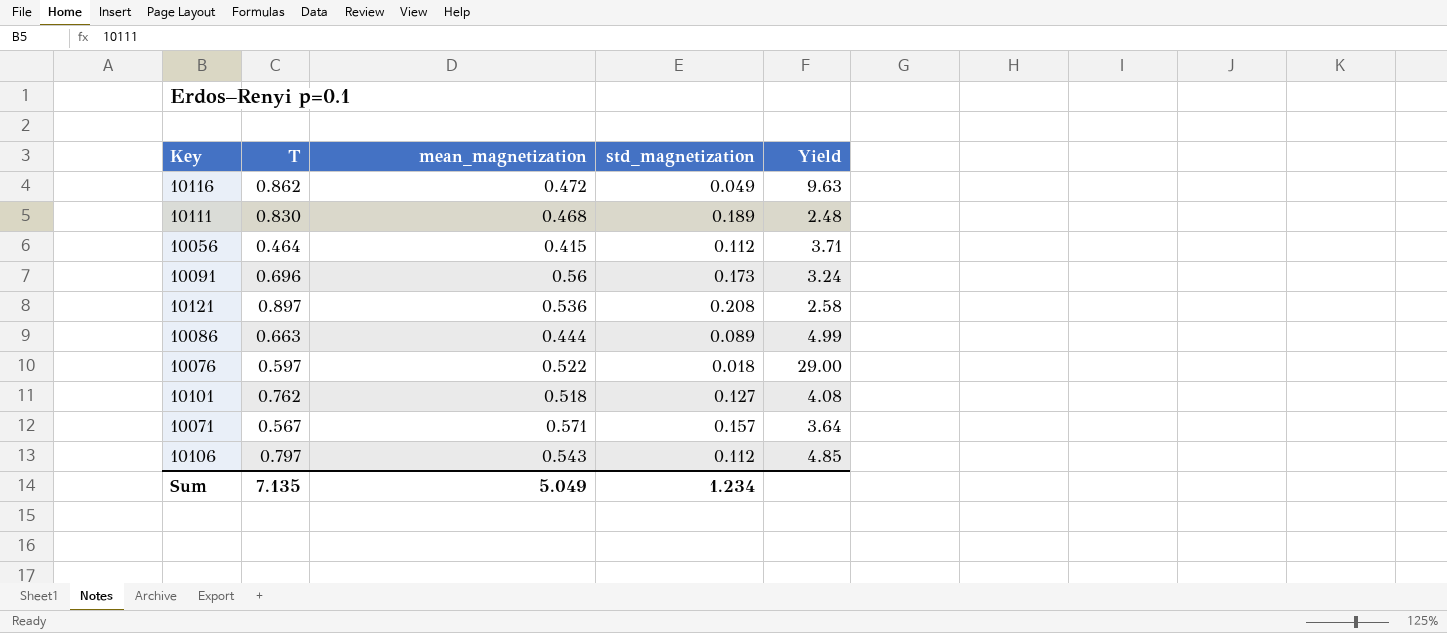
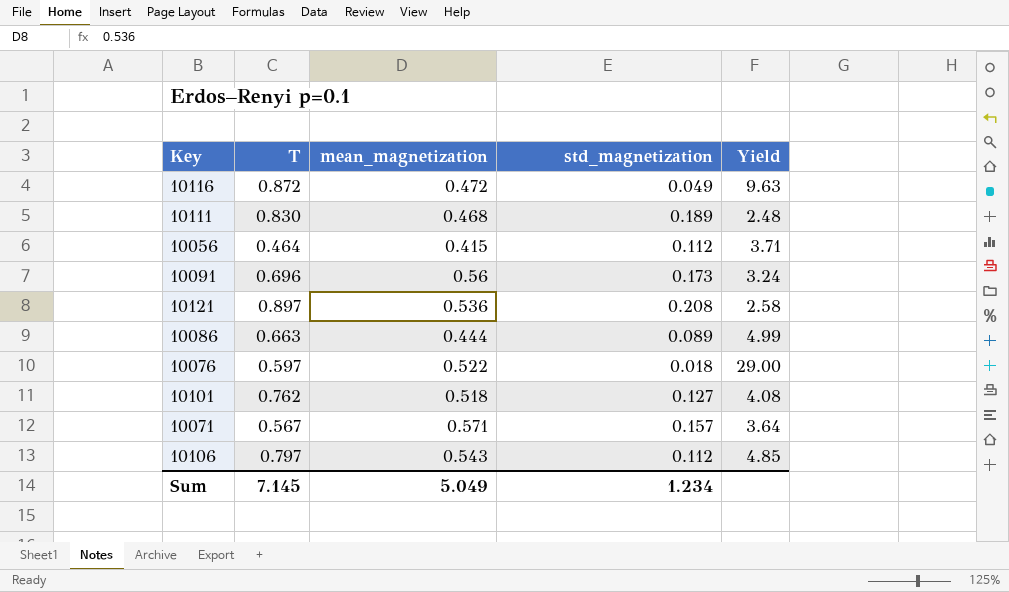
10116 | T: 0.862 -> 0.872
Sum | T: 7.135 -> 7.145

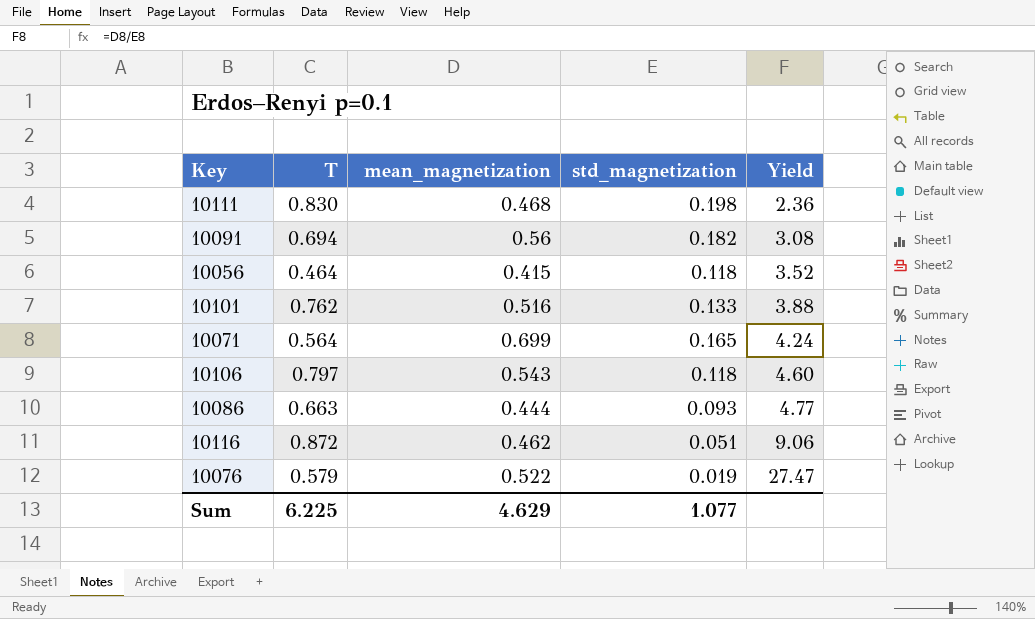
row order: none -> Yield ascending
row 10121: 0.897 | 0.536 | 0.208 | 2.58 -> none
10111 | std_magnetization: 0.189 -> 0.198
10111 | Yield: 2.48 -> 2.36
10091 | T: 0.696 -> 0.694
10091 | std_magnetization: 0.173 -> 0.182
10091 | Yield: 3.24 -> 3.08
10056 | std_magnetization: 0.112 -> 0.118
10056 | Yield: 3.71 -> 3.52
10101 | mean_magnetization: 0.518 -> 0.516
10101 | std_magnetization: 0.127 -> 0.133
10101 | Yield: 4.08 -> 3.88
10071 | T: 0.567 -> 0.564
10071 | mean_magnetization: 0.571 -> 0.699
10071 | std_magnetization: 0.157 -> 0.165
10071 | Yield: 3.64 -> 4.24
10106 | std_magnetization: 0.112 -> 0.118
10106 | Yield: 4.85 -> 4.60
10086 | std_magnetization: 0.089 -> 0.093
10086 | Yield: 4.99 -> 4.77
10116 | mean_magnetization: 0.472 -> 0.462
10116 | std_magnetization: 0.049 -> 0.051
10116 | Yield: 9.63 -> 9.06
10076 | T: 0.597 -> 0.579
10076 | std_magnetization: 0.018 -> 0.019
10076 | Yield: 29.00 -> 27.47
Sum | T: 7.145 -> 6.225
Sum | mean_magnetization: 5.049 -> 4.629
Sum | std_magnetization: 1.234 -> 1.077

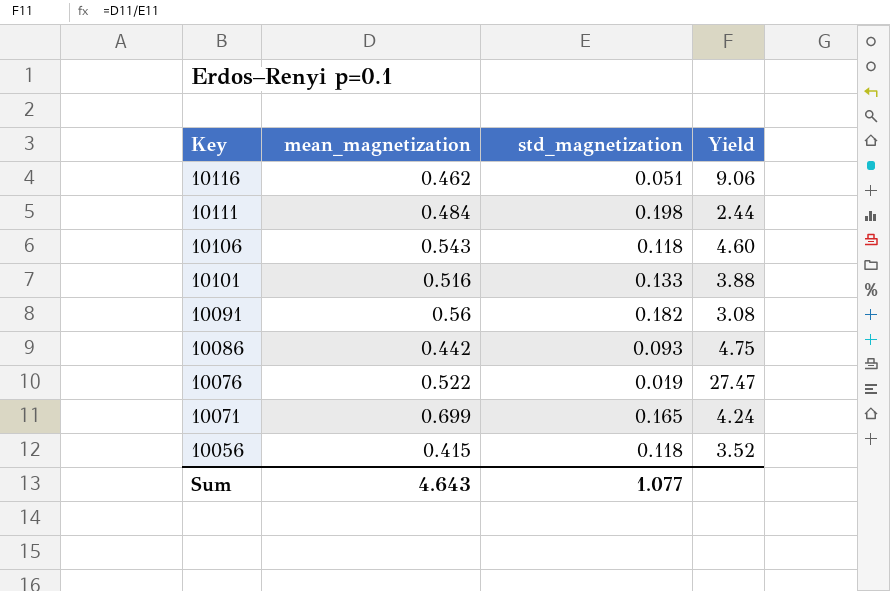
row order: Yield ascending -> Key descending
column T | position: 2 -> none
10111 | mean_magnetization: 0.468 -> 0.484
10111 | Yield: 2.36 -> 2.44
10086 | mean_magnetization: 0.444 -> 0.442
10086 | Yield: 4.77 -> 4.75
Sum | mean_magnetization: 4.629 -> 4.643

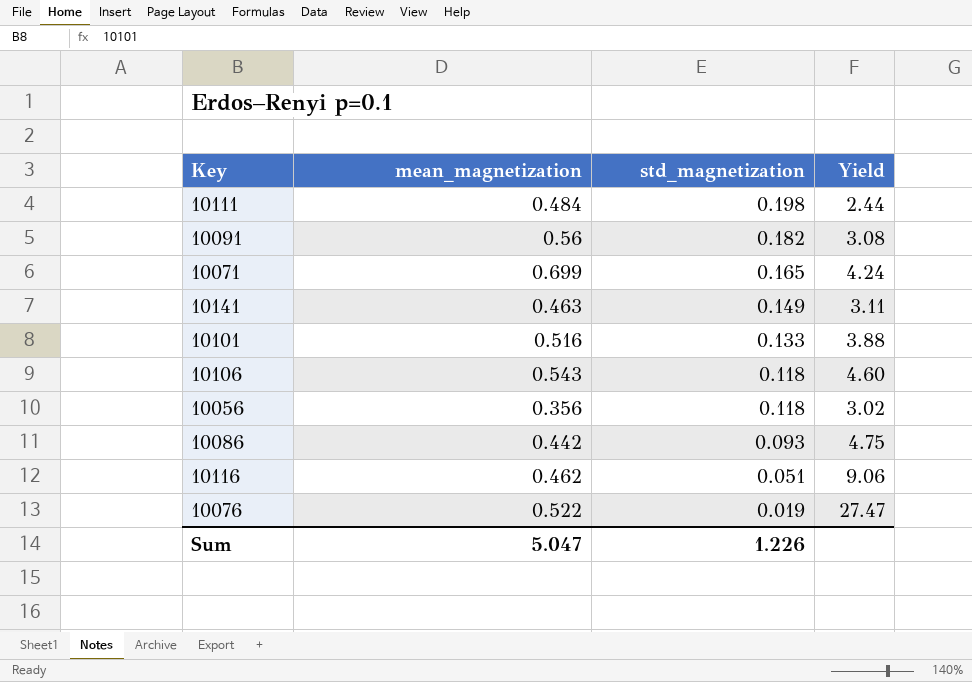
row order: Key descending -> std_magnetization descending
row 10141: none -> 0.463 | 0.149 | 3.11
10056 | mean_magnetization: 0.415 -> 0.356
10056 | Yield: 3.52 -> 3.02
Sum | mean_magnetization: 4.643 -> 5.047
Sum | std_magnetization: 1.077 -> 1.226

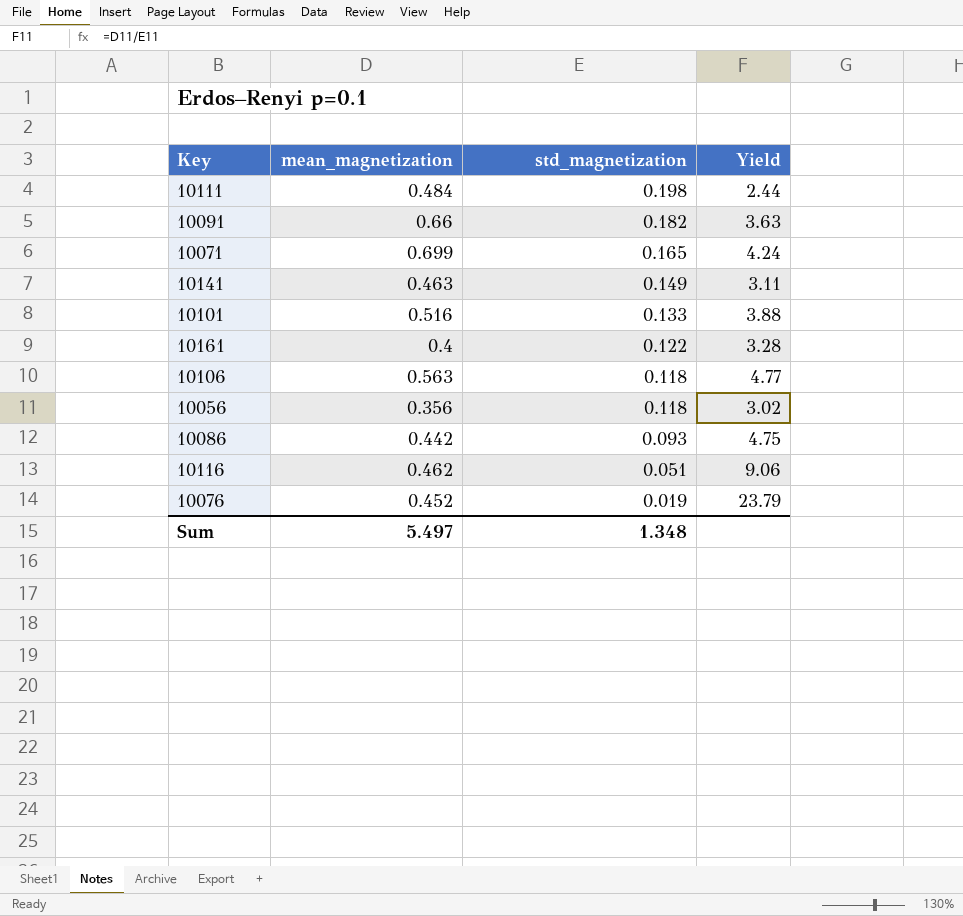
10091 | mean_magnetization: 0.56 -> 0.66
10091 | Yield: 3.08 -> 3.63
row 10161: none -> 0.4 | 0.122 | 3.28
10106 | mean_magnetization: 0.543 -> 0.563
10106 | Yield: 4.60 -> 4.77
10076 | mean_magnetization: 0.522 -> 0.452
10076 | Yield: 27.47 -> 23.79
Sum | mean_magnetization: 5.047 -> 5.497
Sum | std_magnetization: 1.226 -> 1.348

